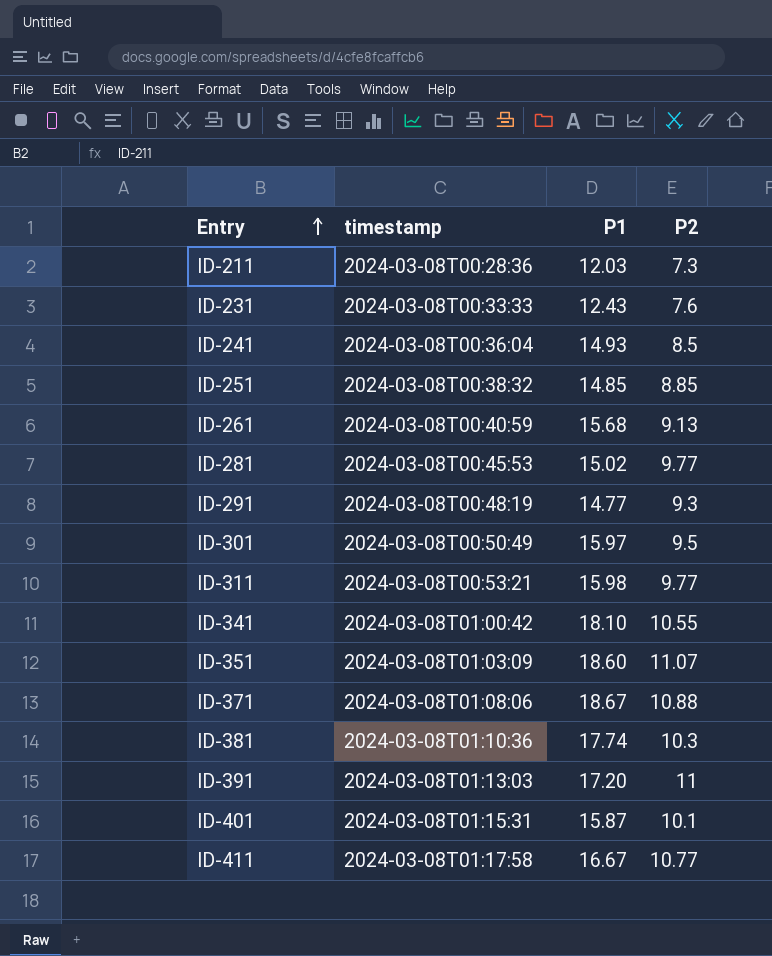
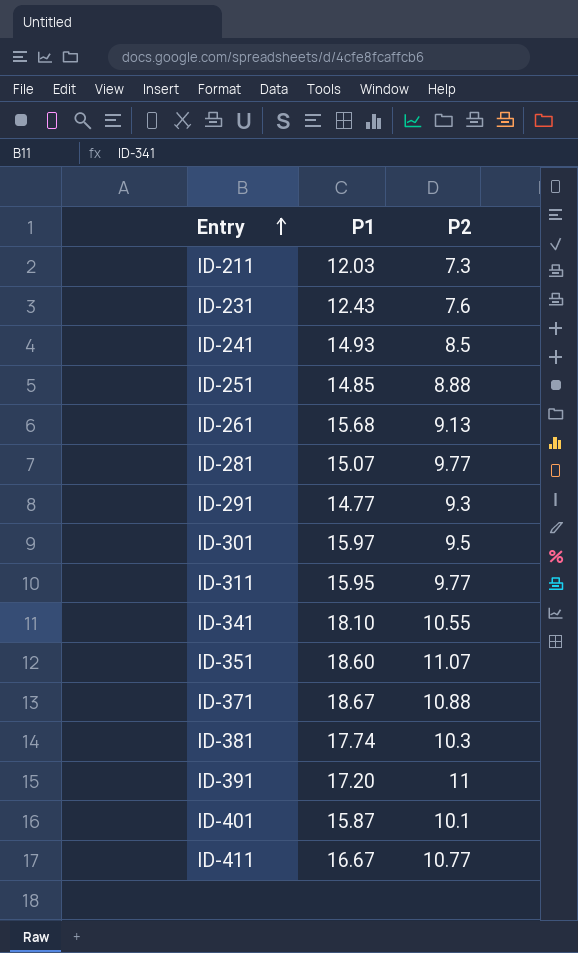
column timestamp | position: 2 -> none
ID-251 | P2: 8.85 -> 8.88
ID-281 | P1: 15.02 -> 15.07
ID-311 | P1: 15.98 -> 15.95

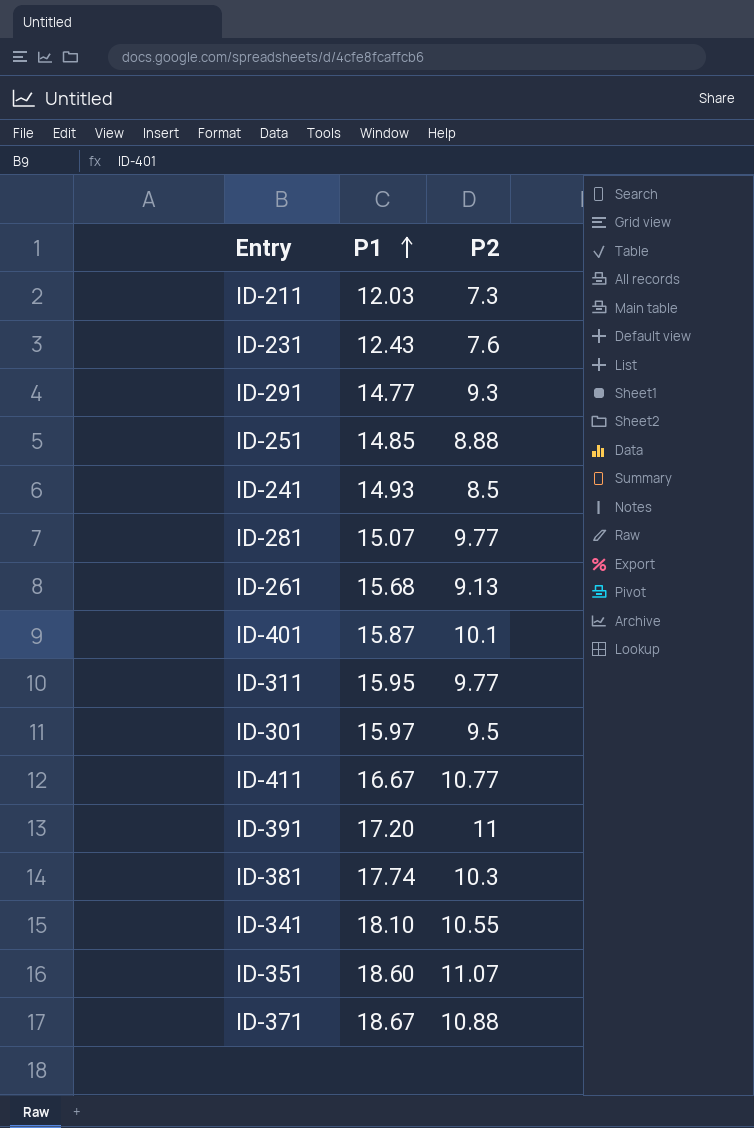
row order: Entry ascending -> P1 ascending

